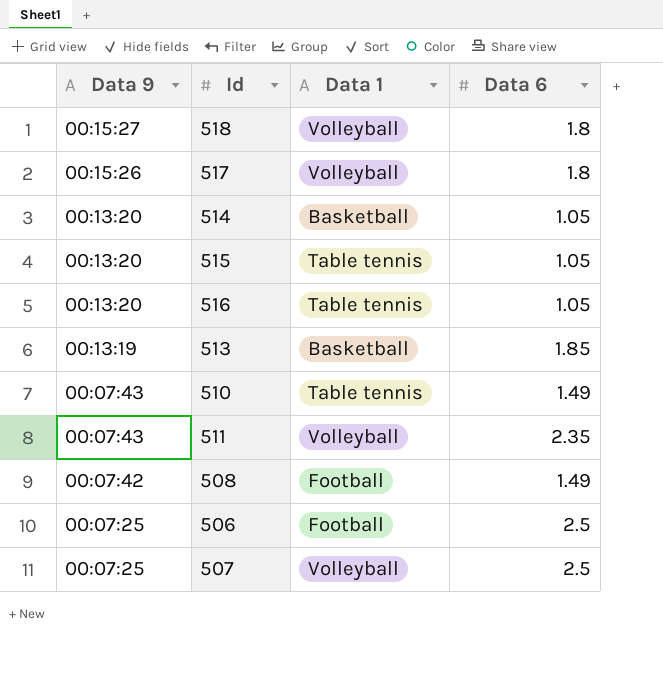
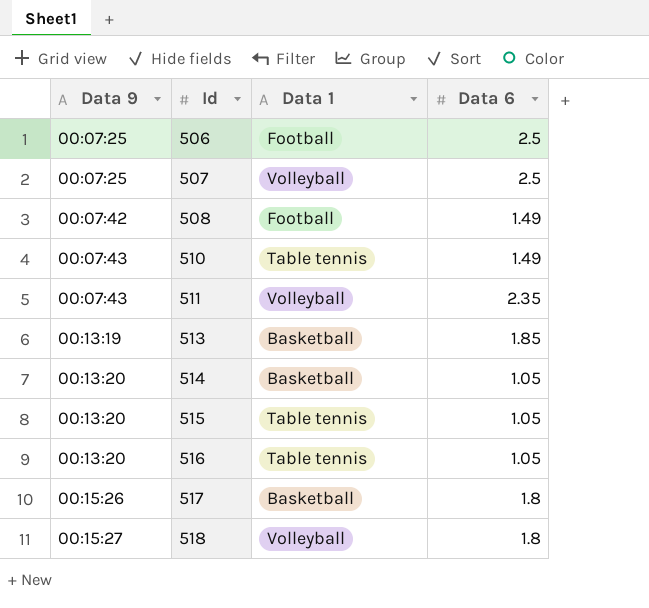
row order: Data 9 descending -> Data 9 ascending
517 | Data 1: Volleyball -> Basketball

